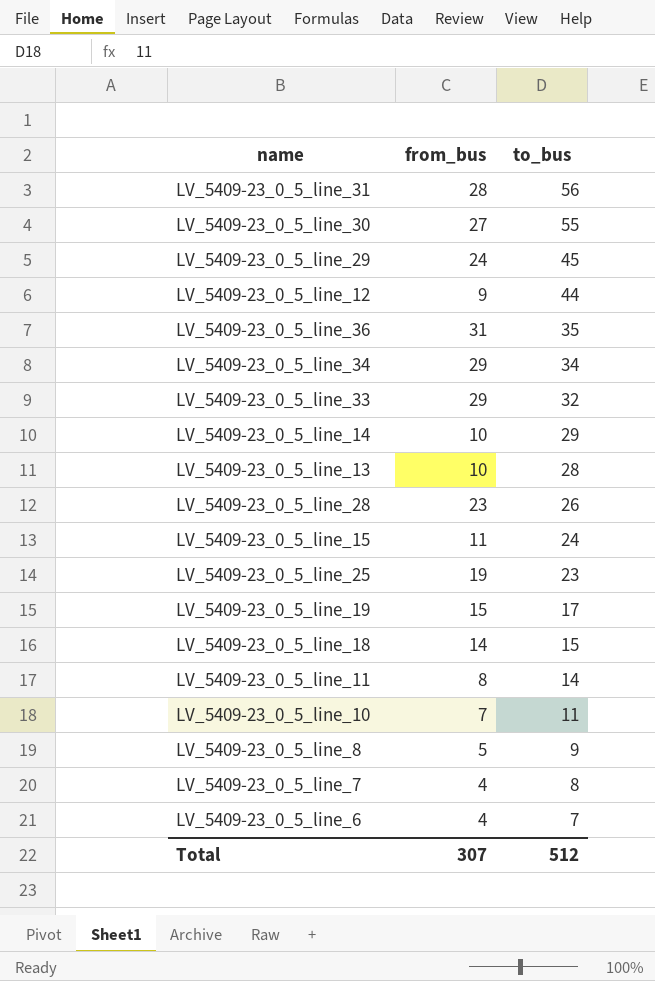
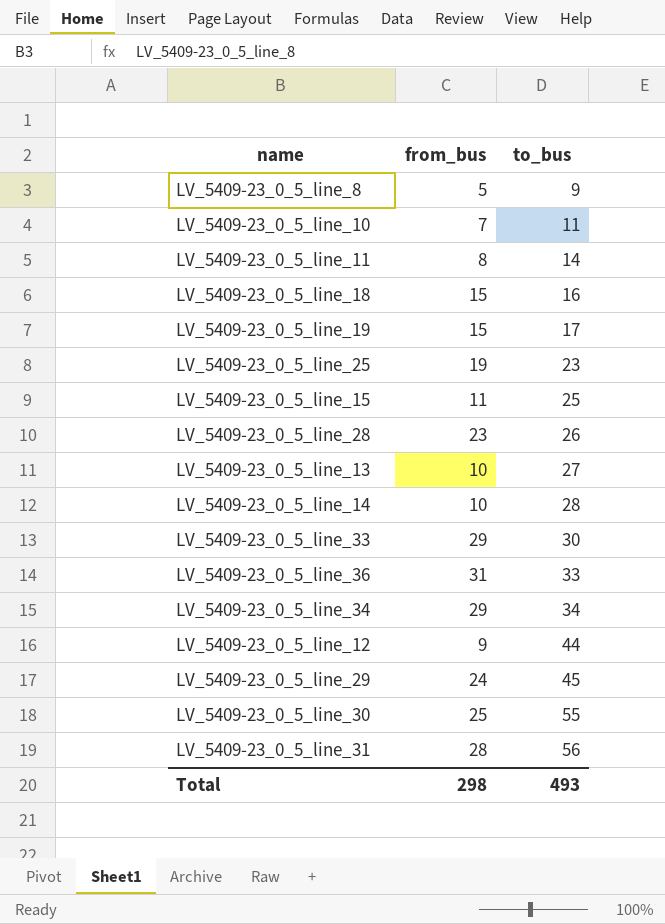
row order: to_bus descending -> to_bus ascending
row LV_5409-23_0_5_line_7: 4 | 8 -> none
row LV_5409-23_0_5_line_6: 4 | 7 -> none
LV_5409-23_0_5_line_18 | from_bus: 14 -> 15
LV_5409-23_0_5_line_18 | to_bus: 15 -> 16
LV_5409-23_0_5_line_15 | to_bus: 24 -> 25
LV_5409-23_0_5_line_13 | to_bus: 28 -> 27
LV_5409-23_0_5_line_14 | to_bus: 29 -> 28
LV_5409-23_0_5_line_33 | to_bus: 32 -> 30
LV_5409-23_0_5_line_36 | to_bus: 35 -> 33
LV_5409-23_0_5_line_30 | from_bus: 27 -> 25
Total | from_bus: 307 -> 298
Total | to_bus: 512 -> 493

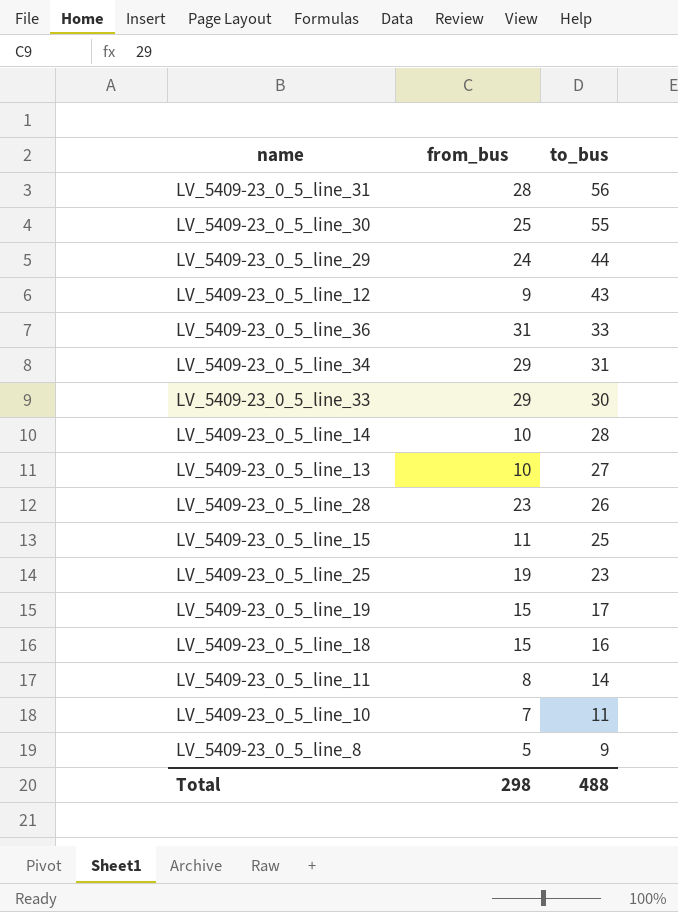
row order: to_bus ascending -> to_bus descending
LV_5409-23_0_5_line_29 | to_bus: 45 -> 44
LV_5409-23_0_5_line_12 | to_bus: 44 -> 43
LV_5409-23_0_5_line_34 | to_bus: 34 -> 31
Total | to_bus: 493 -> 488

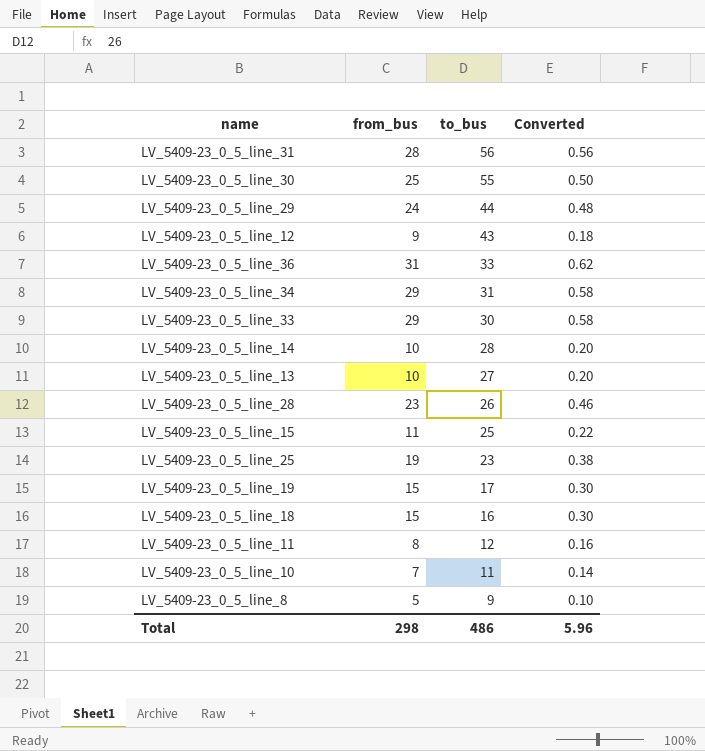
column Converted | formula: none -> [from_bus] * 0.02
LV_5409-23_0_5_line_11 | to_bus: 14 -> 12
Total | to_bus: 488 -> 486

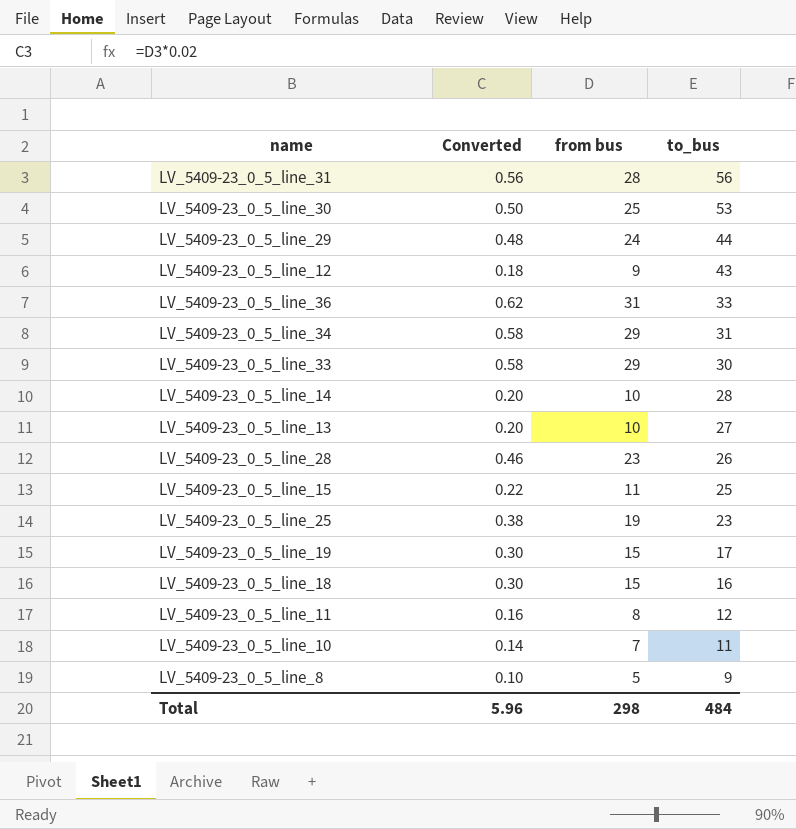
column Converted | position: 4 -> 2
column name: from_bus -> from bus
LV_5409-23_0_5_line_30 | to_bus: 55 -> 53
Total | to_bus: 486 -> 484

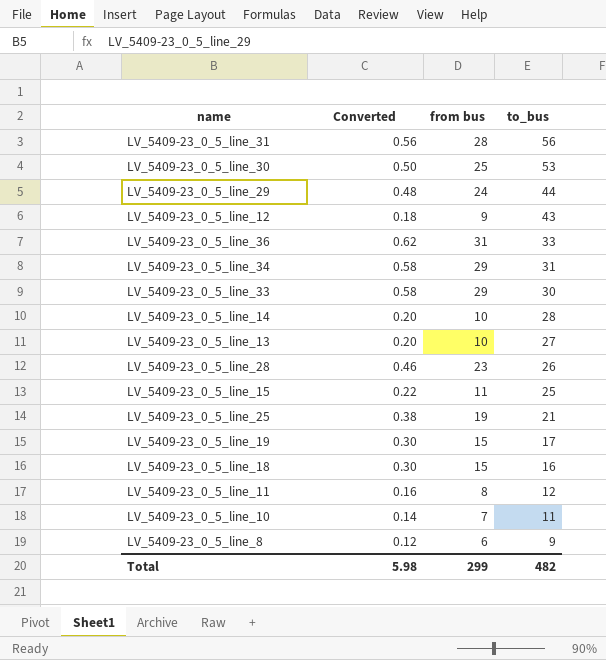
LV_5409-23_0_5_line_25 | to_bus: 23 -> 21
LV_5409-23_0_5_line_8 | Converted: 0.10 -> 0.12
LV_5409-23_0_5_line_8 | from bus: 5 -> 6
Total | Converted: 5.96 -> 5.98
Total | from bus: 298 -> 299
Total | to_bus: 484 -> 482

